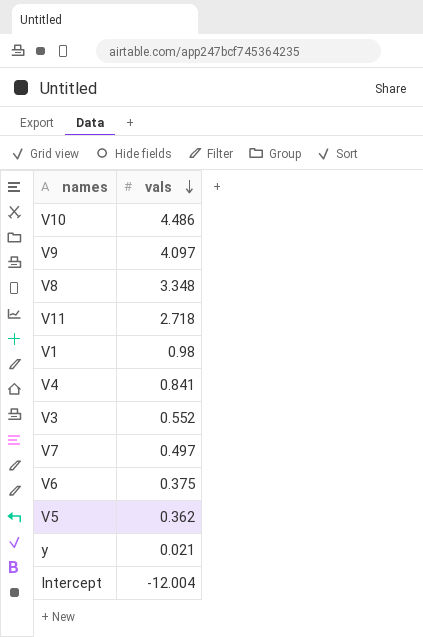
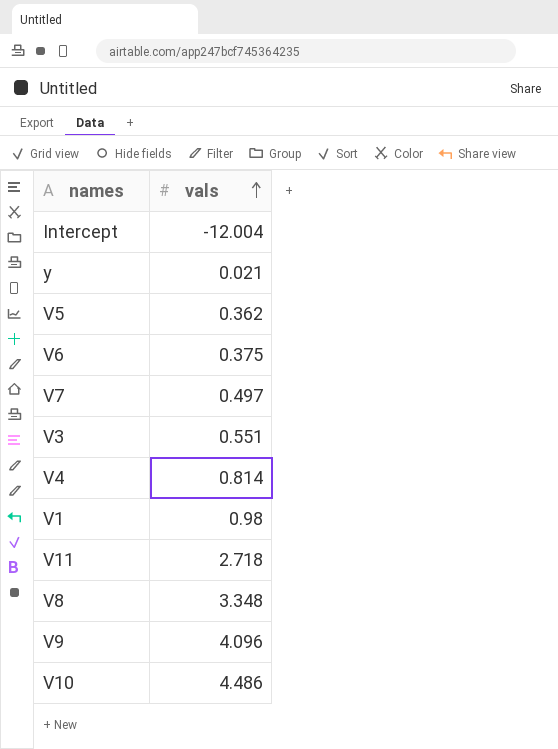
row order: vals descending -> vals ascending
V3 | vals: 0.552 -> 0.551
V4 | vals: 0.841 -> 0.814
V9 | vals: 4.097 -> 4.096

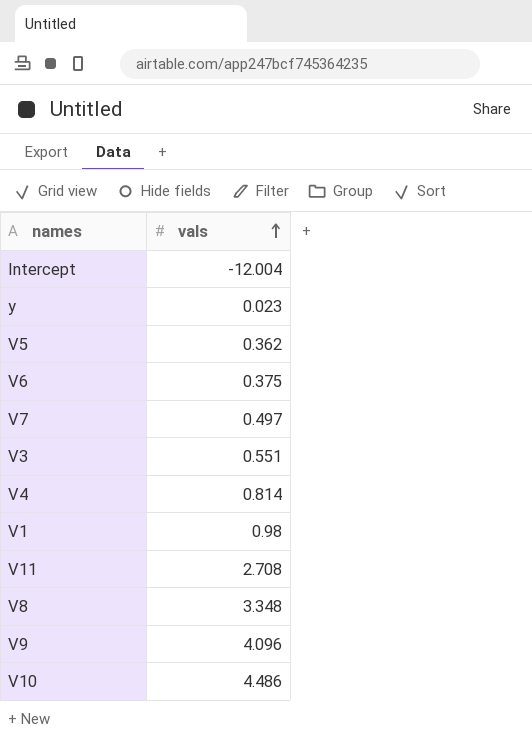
y | vals: 0.021 -> 0.023
V11 | vals: 2.718 -> 2.708

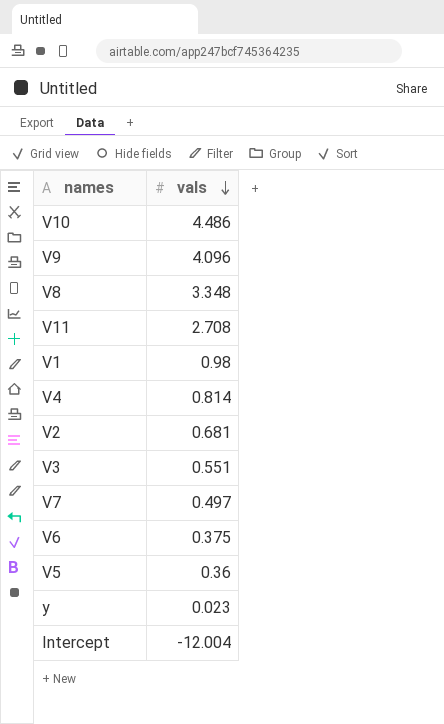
row order: vals ascending -> vals descending
row V2: none -> 0.681
V5 | vals: 0.362 -> 0.36

